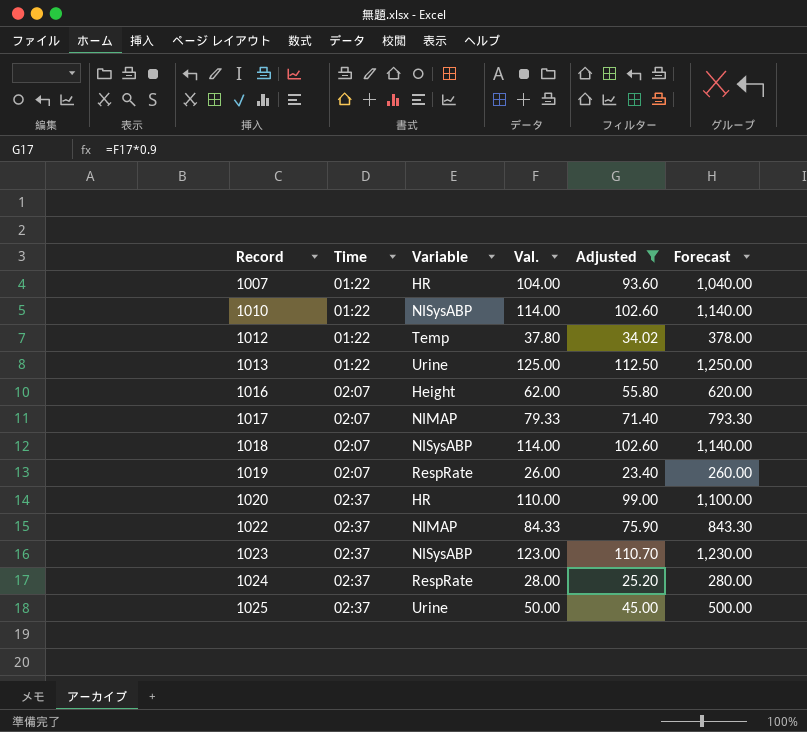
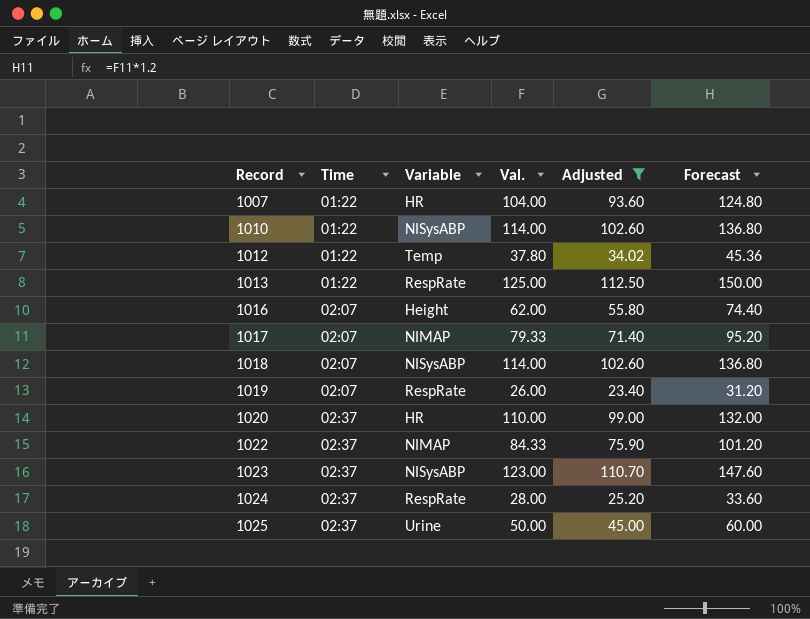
column Forecast | formula: [Val.] * 10 -> [Val.] * 1.2
1013 | Variable: Urine -> RespRate

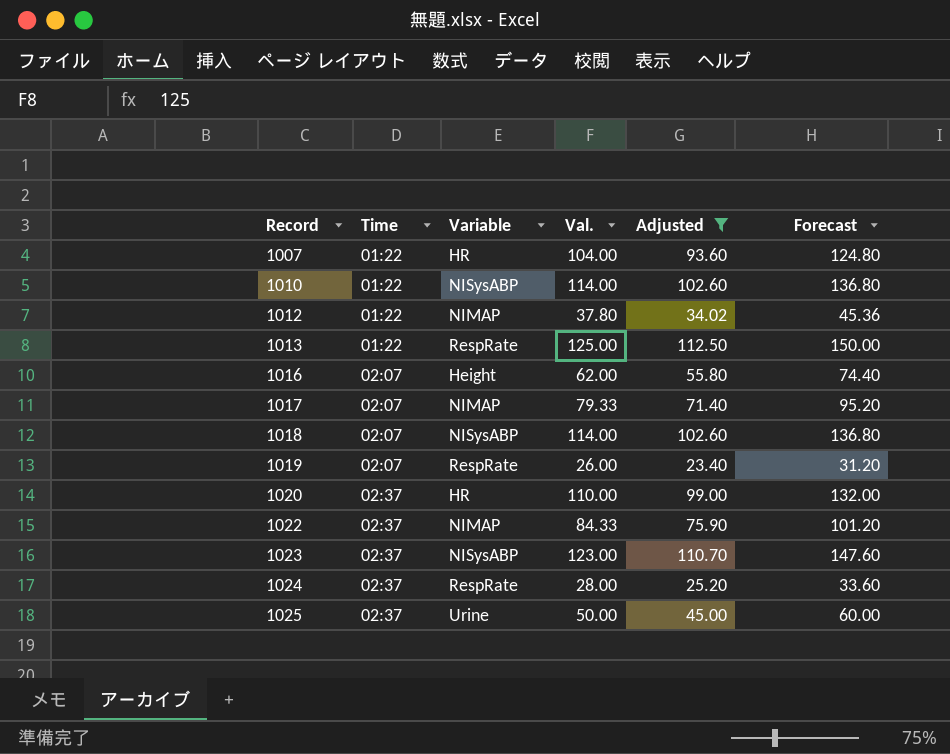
1012 | Variable: Temp -> NIMAP

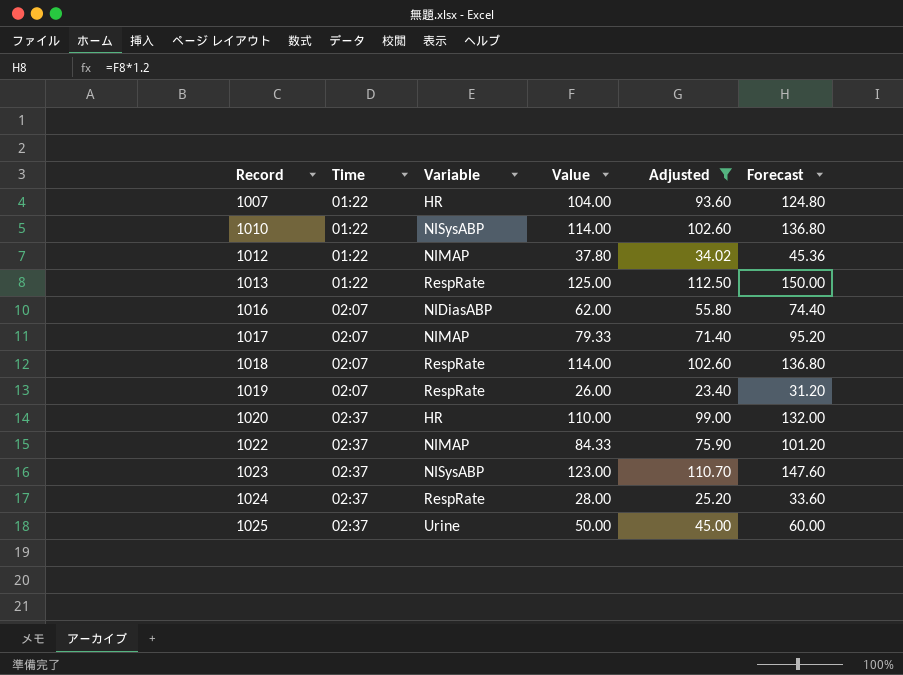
column name: Val. -> Value
1016 | Variable: Height -> NIDiasABP
1018 | Variable: NISysABP -> RespRate

